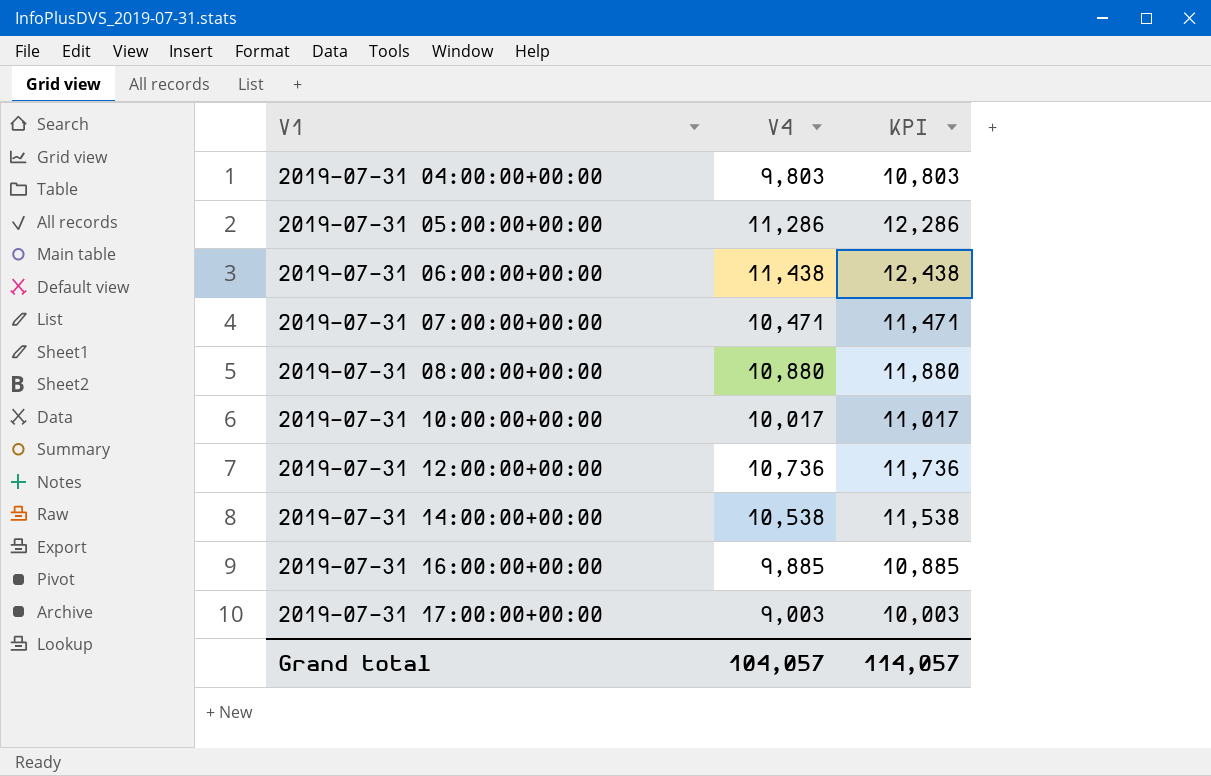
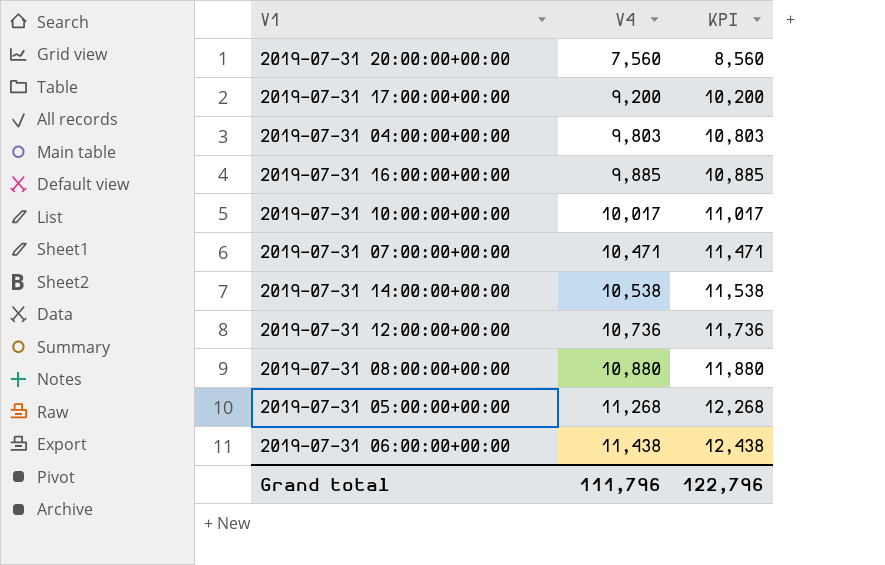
row order: V1 ascending -> V4 ascending
row 2019-07-31 20:00:00+00:00: none -> 7,560 | 8,560
2019-07-31 17:00:00+00:00 | V4: 9,003 -> 9,200
2019-07-31 17:00:00+00:00 | KPI: 10,003 -> 10,200
2019-07-31 05:00:00+00:00 | V4: 11,286 -> 11,268
2019-07-31 05:00:00+00:00 | KPI: 12,286 -> 12,268
Grand total | V4: 104,057 -> 111,796
Grand total | KPI: 114,057 -> 122,796

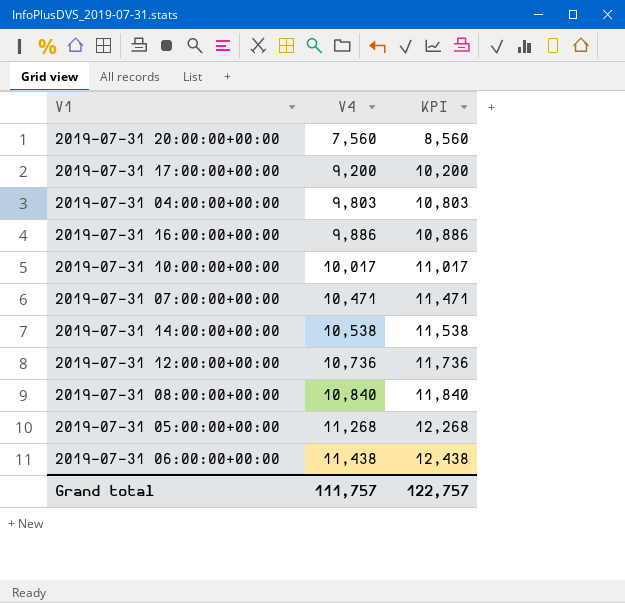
2019-07-31 16:00:00+00:00 | V4: 9,885 -> 9,886
2019-07-31 16:00:00+00:00 | KPI: 10,885 -> 10,886
2019-07-31 08:00:00+00:00 | V4: 10,880 -> 10,840
2019-07-31 08:00:00+00:00 | KPI: 11,880 -> 11,840
Grand total | V4: 111,796 -> 111,757
Grand total | KPI: 122,796 -> 122,757

